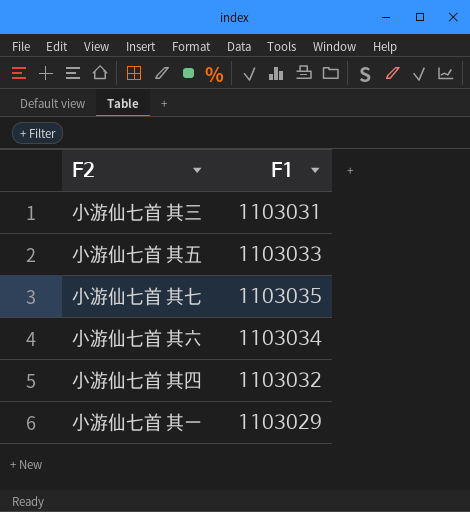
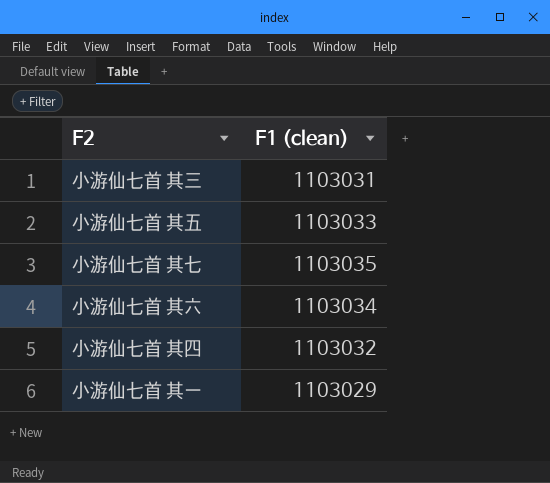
column name: F1 -> F1 (clean)

